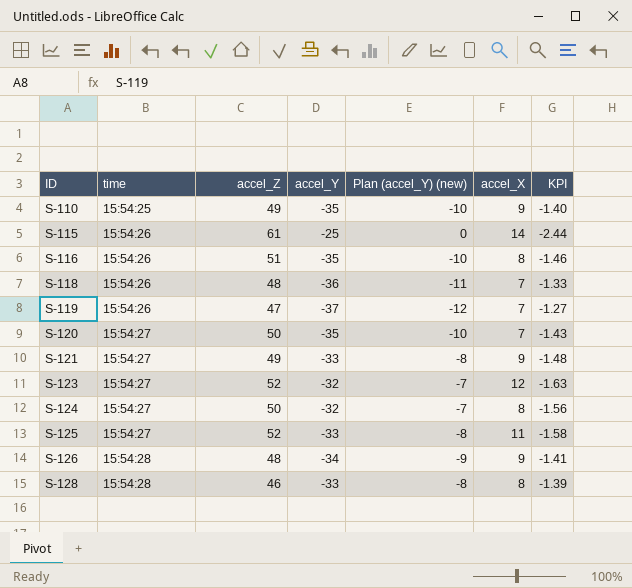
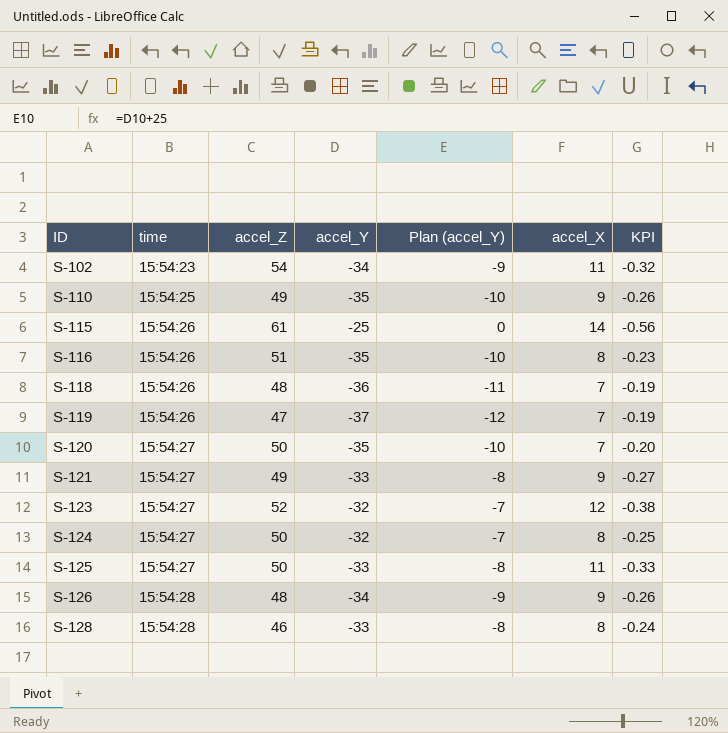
column name: Plan (accel_Y) (new) -> Plan (accel_Y)
column KPI | formula: [accel_Z] / [accel_Y] -> [accel_X] / [accel_Y]
row S-102: none -> 15:54:23 | 54 | -34 | -9 | 11 | -0.32
S-125 | accel_Z: 52 -> 50

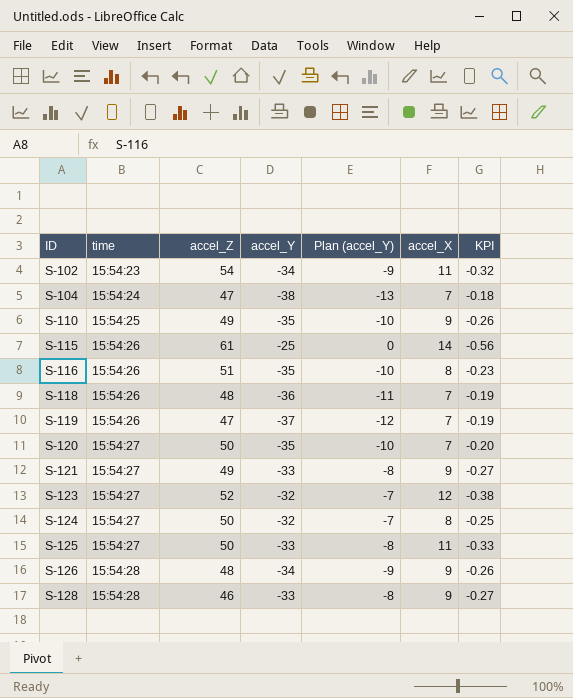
row S-104: none -> 15:54:24 | 47 | -38 | -13 | 7 | -0.18
S-128 | accel_X: 8 -> 9
S-128 | KPI: -0.24 -> -0.27

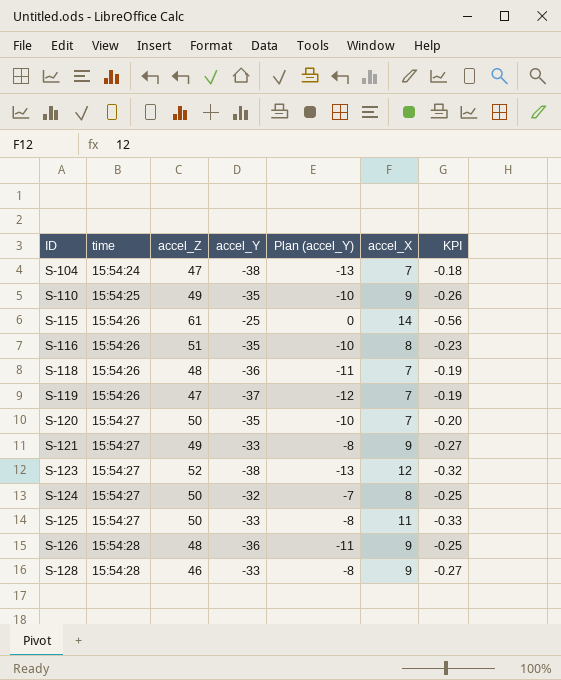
row S-102: 15:54:23 | 54 | -34 | -9 | 11 | -0.32 -> none
S-123 | accel_Y: -32 -> -38
S-123 | Plan (accel_Y): -7 -> -13
S-123 | KPI: -0.38 -> -0.32
S-126 | accel_Y: -34 -> -36
S-126 | Plan (accel_Y): -9 -> -11
S-126 | KPI: -0.26 -> -0.25

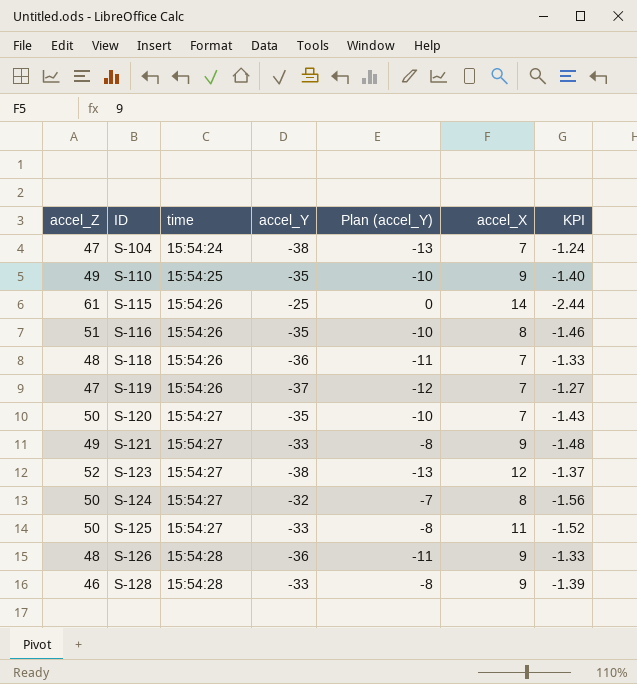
column accel_Z | position: 3 -> 1
column KPI | formula: [accel_X] / [accel_Y] -> [accel_Z] / [accel_Y]

